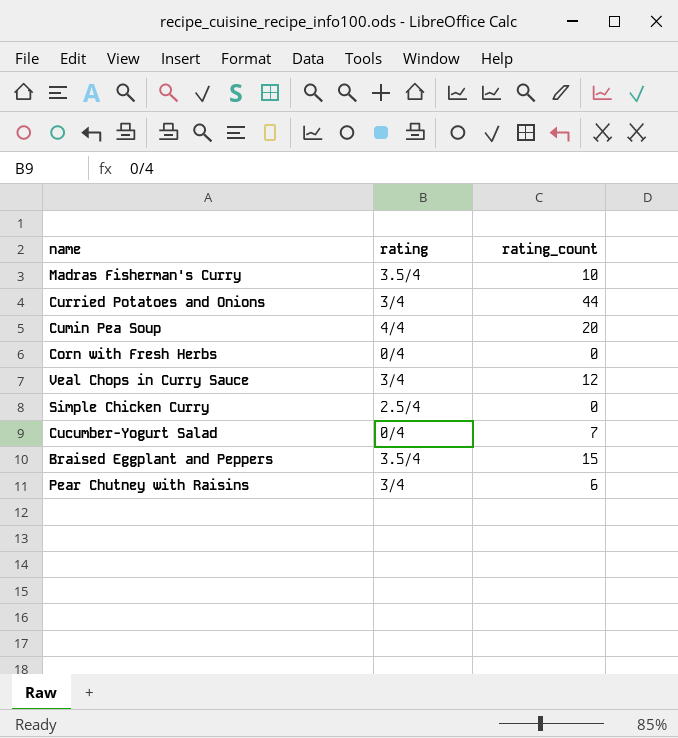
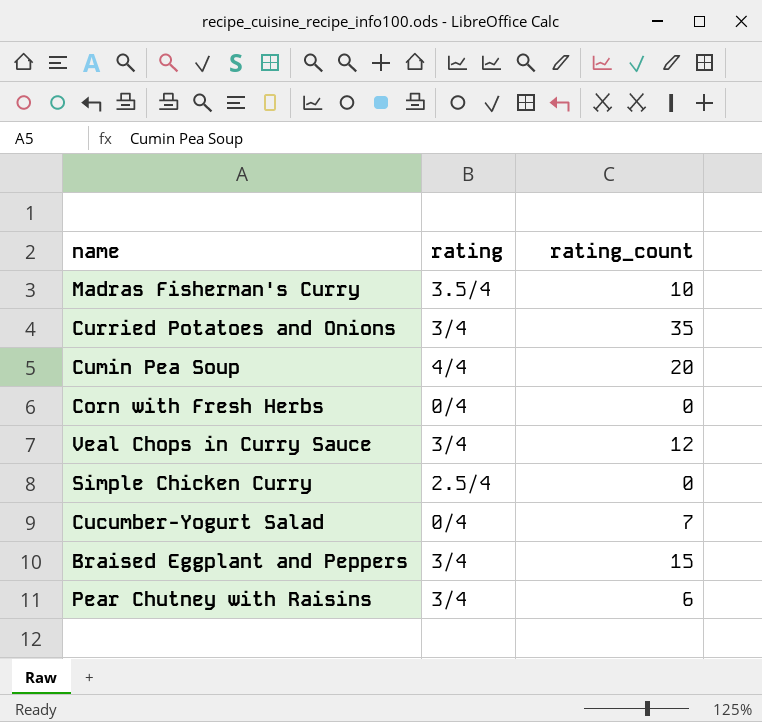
Curried Potatoes and Onions | rating_count: 44 -> 35
Braised Eggplant and Peppers | rating: 3.5/4 -> 3/4

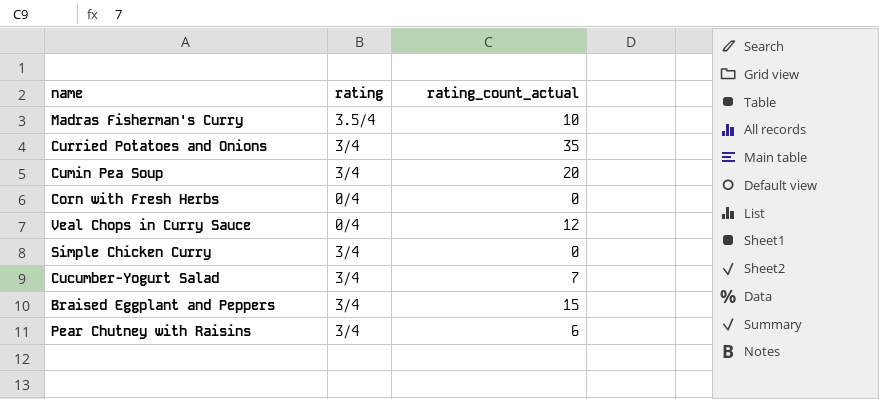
column name: rating_count -> rating_count_actual
Cumin Pea Soup | rating: 4/4 -> 3/4
Veal Chops in Curry Sauce | rating: 3/4 -> 0/4
Simple Chicken Curry | rating: 2.5/4 -> 3/4
Cucumber-Yogurt Salad | rating: 0/4 -> 3/4

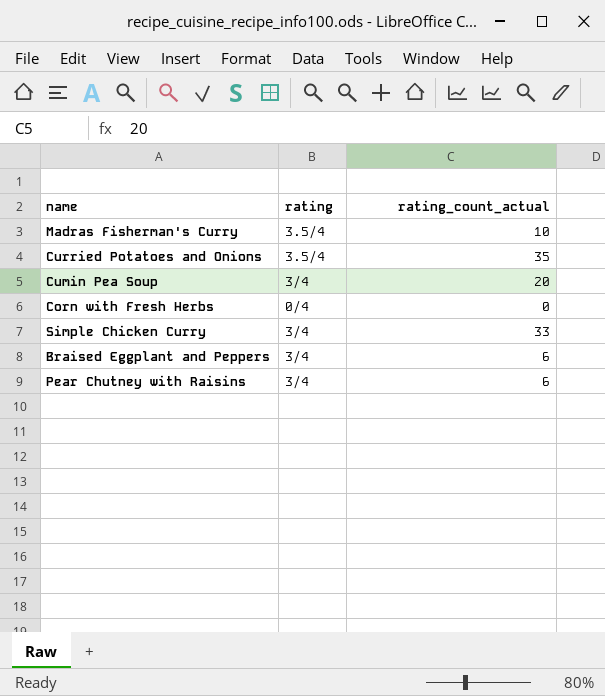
row Veal Chops in Curry Sauce: 0/4 | 12 -> none
row Cucumber-Yogurt Salad: 3/4 | 7 -> none
Curried Potatoes and Onions | rating: 3/4 -> 3.5/4
Simple Chicken Curry | rating_count_actual: 0 -> 33
Braised Eggplant and Peppers | rating_count_actual: 15 -> 6

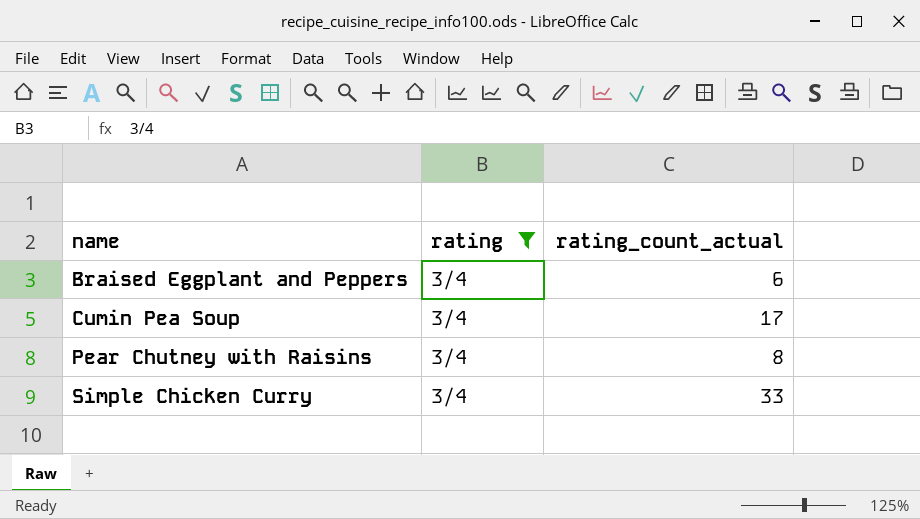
filter: none -> rating = 3/4
row order: none -> name ascending
Cumin Pea Soup | rating_count_actual: 20 -> 17
Pear Chutney with Raisins | rating_count_actual: 6 -> 8

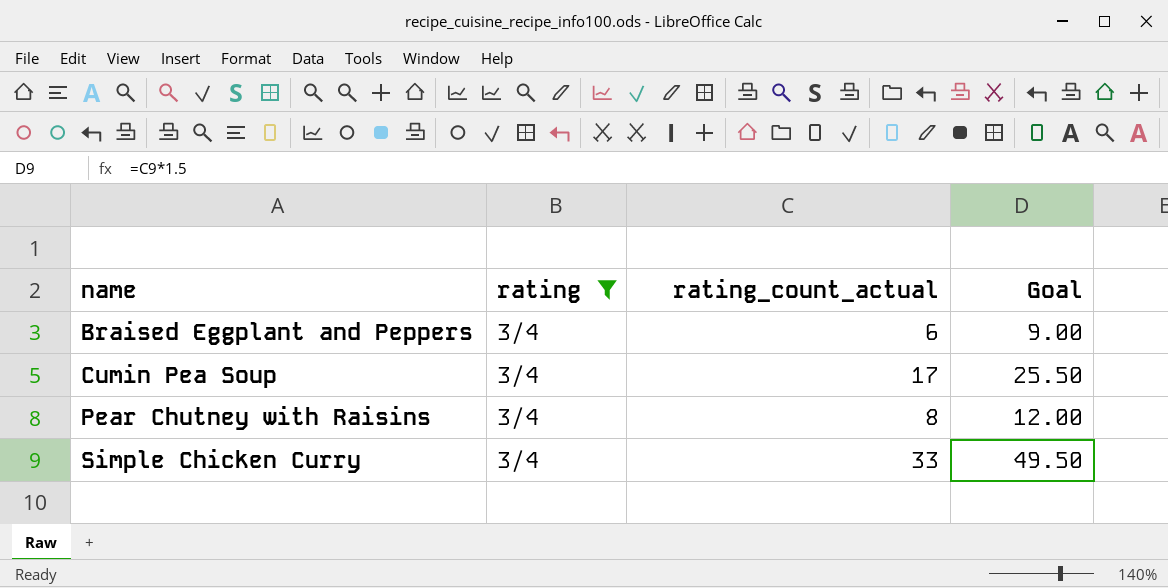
column Goal | formula: none -> [rating_count_actual] * 1.5

